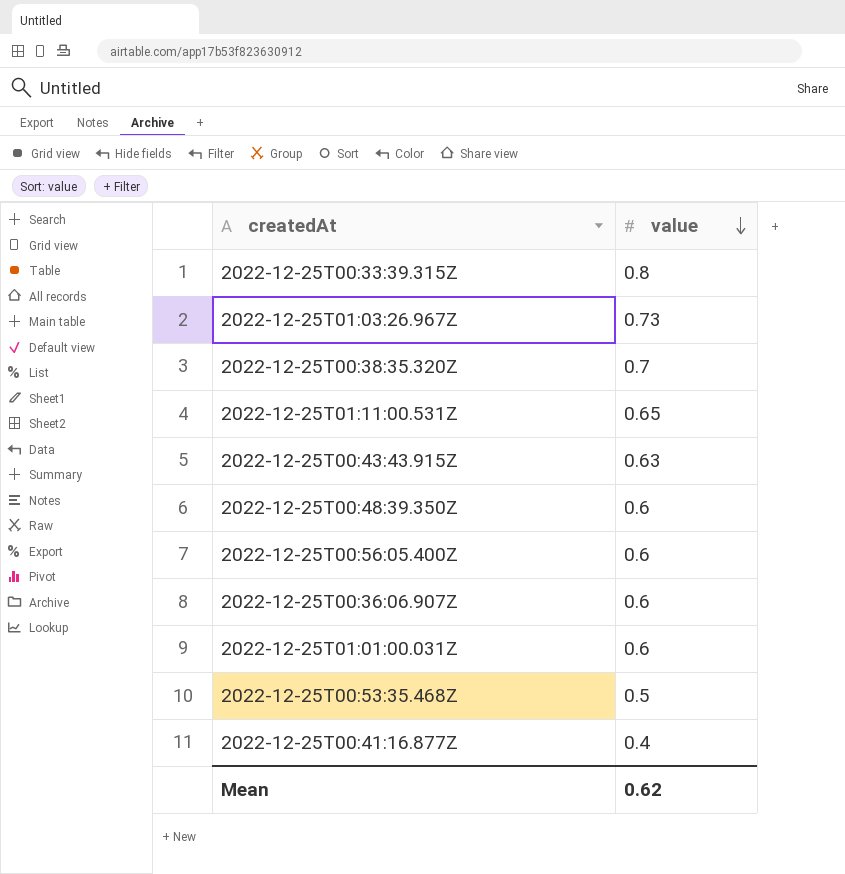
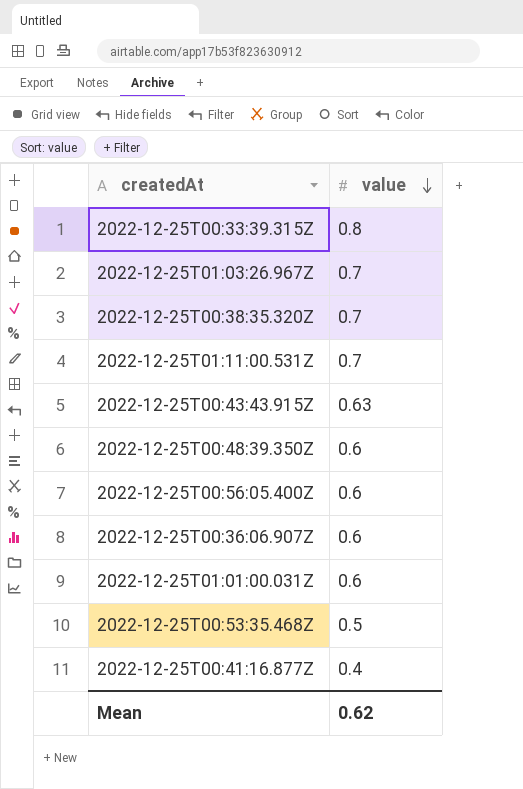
2022-12-25T01:03:26.967Z | value: 0.73 -> 0.7
2022-12-25T01:11:00.531Z | value: 0.65 -> 0.7

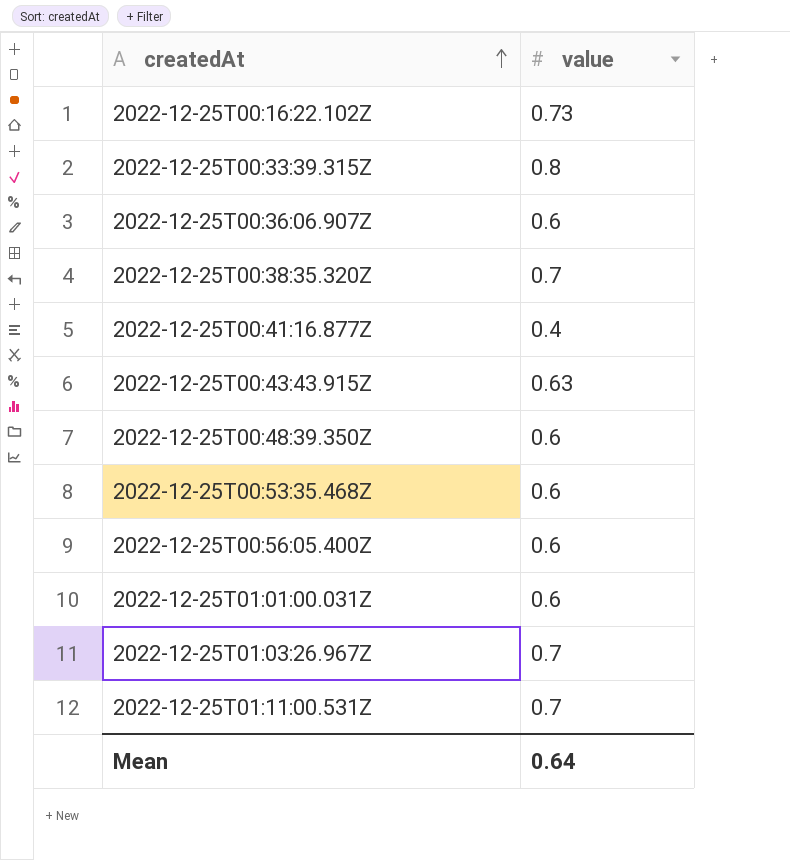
row order: value descending -> createdAt ascending
row 2022-12-25T00:16:22.102Z: none -> 0.73
2022-12-25T00:53:35.468Z | value: 0.5 -> 0.6
Mean | value: 0.62 -> 0.64

